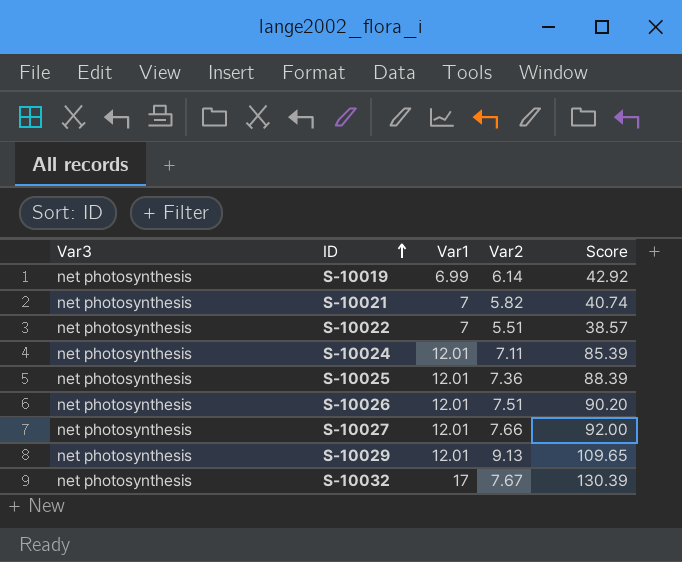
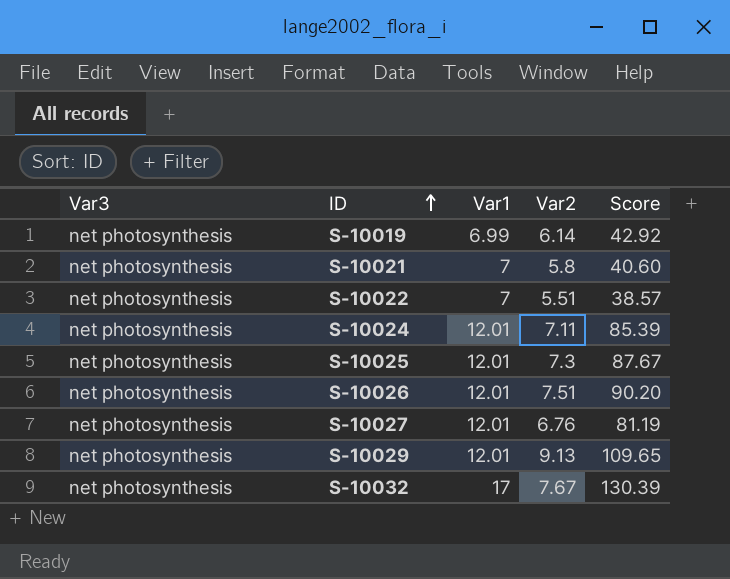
S-10021 | Var2: 5.82 -> 5.8
S-10021 | Score: 40.74 -> 40.60
S-10025 | Var2: 7.36 -> 7.3
S-10025 | Score: 88.39 -> 87.67
S-10027 | Var2: 7.66 -> 6.76
S-10027 | Score: 92.00 -> 81.19

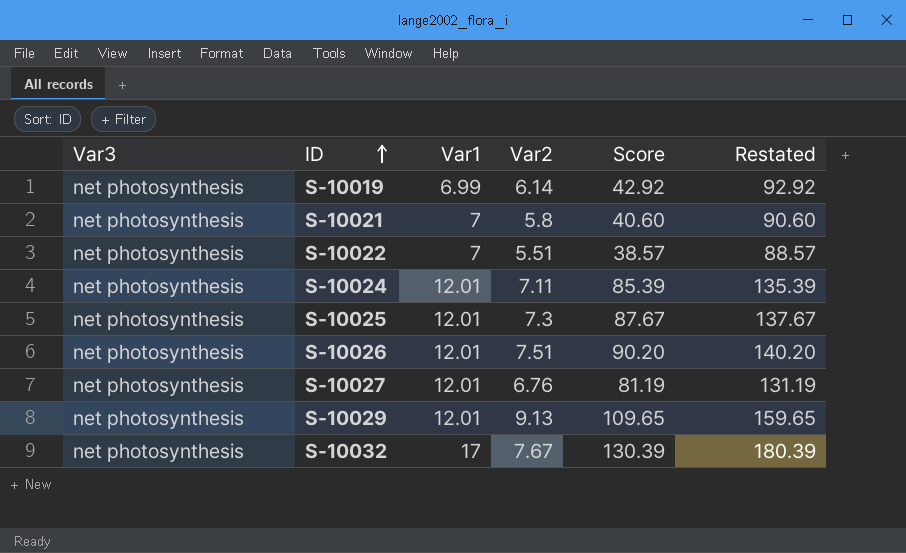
column Restated | formula: none -> [Score] + 50

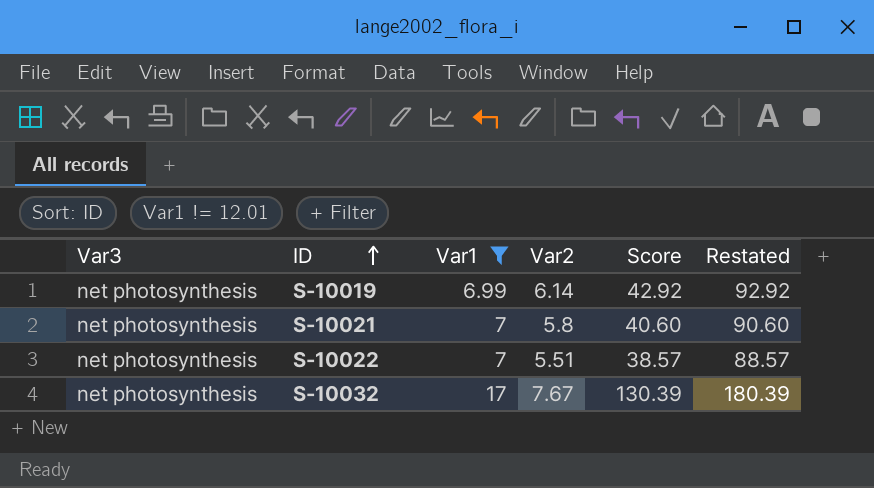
filter: none -> Var1 != 12.01

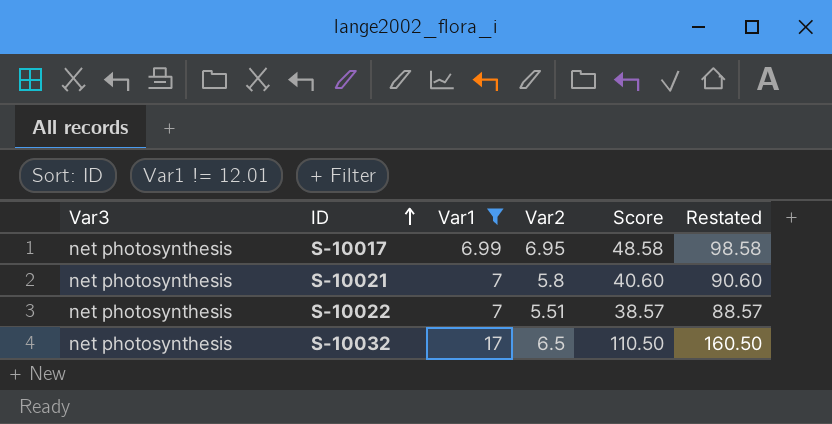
row S-10019: net photosynthesis | 6.99 | 6.14 | 42.92 | 92.92 -> none
row S-10017: none -> net photosynthesis | 6.99 | 6.95 | 48.58 | 98.58
S-10032 | Var2: 7.67 -> 6.5
S-10032 | Score: 130.39 -> 110.50
S-10032 | Restated: 180.39 -> 160.50

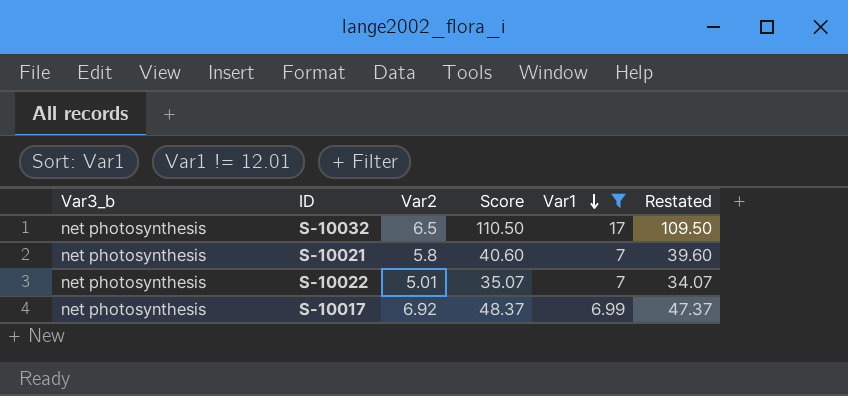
row order: ID ascending -> Var1 descending
column name: Var3 -> Var3_b
column Var1 | position: 3 -> 5
column Restated | formula: [Score] + 50 -> [Score] - 1
S-10022 | Var2: 5.51 -> 5.01
S-10022 | Score: 38.57 -> 35.07
S-10017 | Var2: 6.95 -> 6.92
S-10017 | Score: 48.58 -> 48.37

